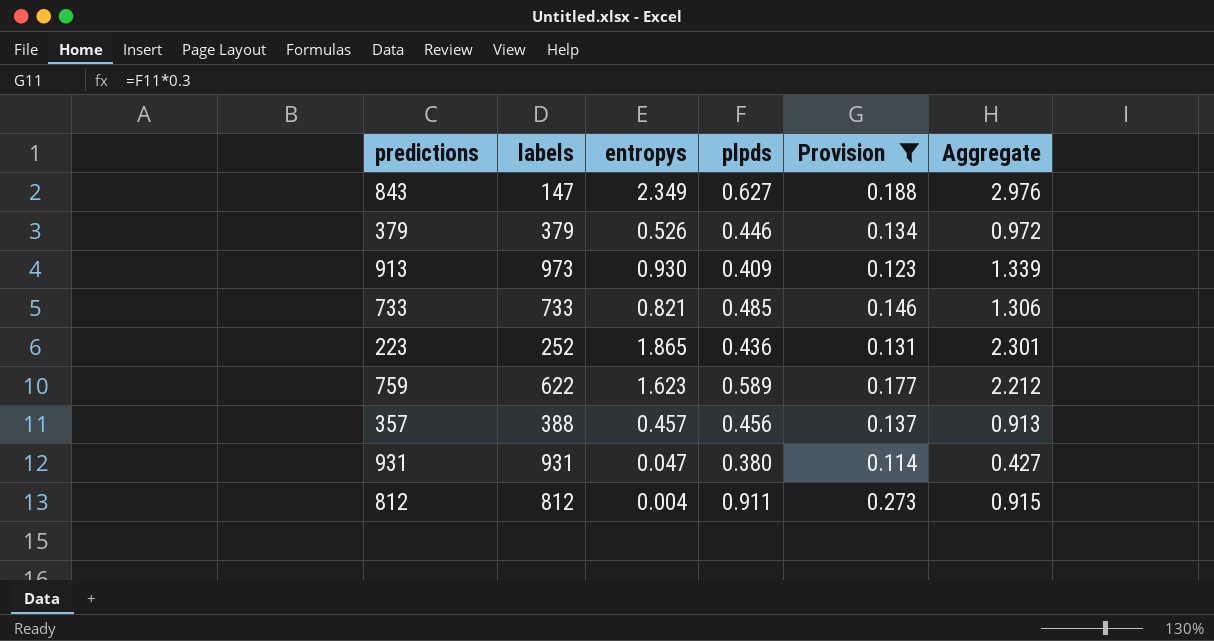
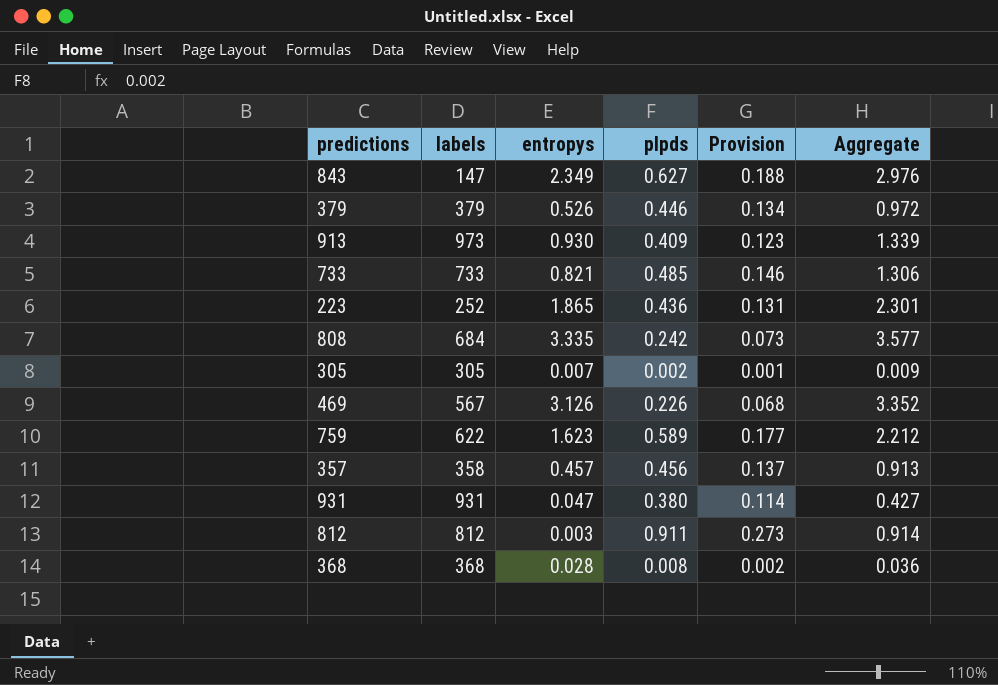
filter: Provision >= 0.114 -> none
357 | labels: 388 -> 358
812 | entropys: 0.004 -> 0.003
812 | Aggregate: 0.915 -> 0.914

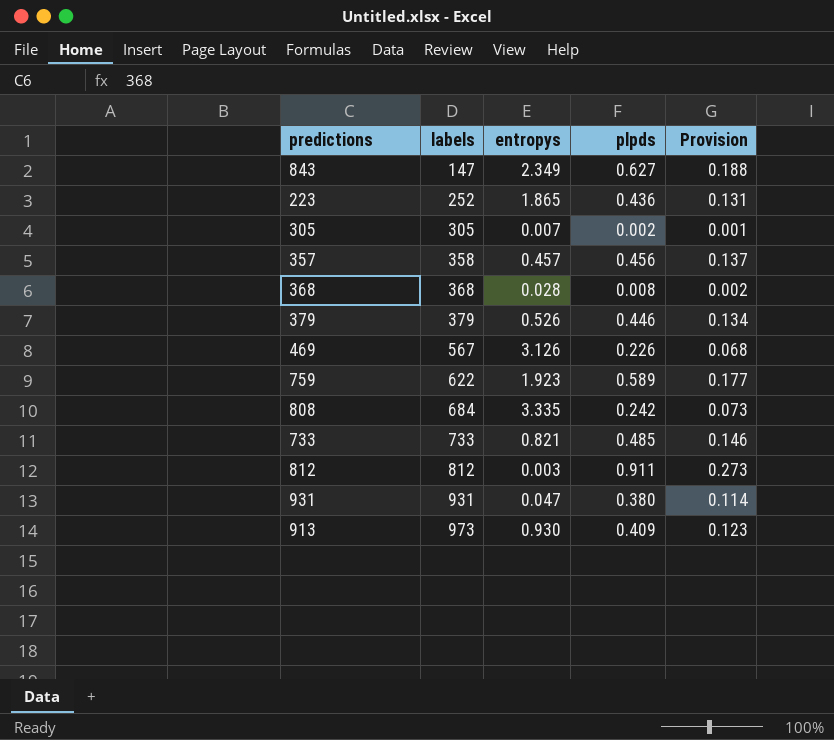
row order: none -> labels ascending
column Aggregate | formula: [entropys] + [plpds] -> none
759 | entropys: 1.623 -> 1.923

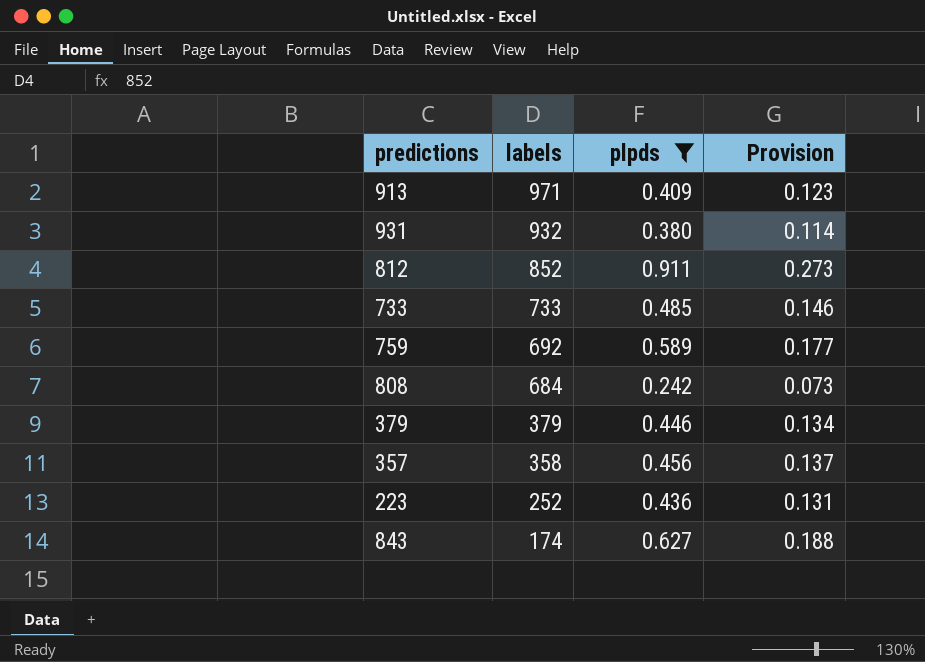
filter: none -> plpds >= 0.242
row order: labels ascending -> labels descending
column entropys | position: 3 -> none
913 | labels: 973 -> 971
931 | labels: 931 -> 932
812 | labels: 812 -> 852
759 | labels: 622 -> 692
843 | labels: 147 -> 174

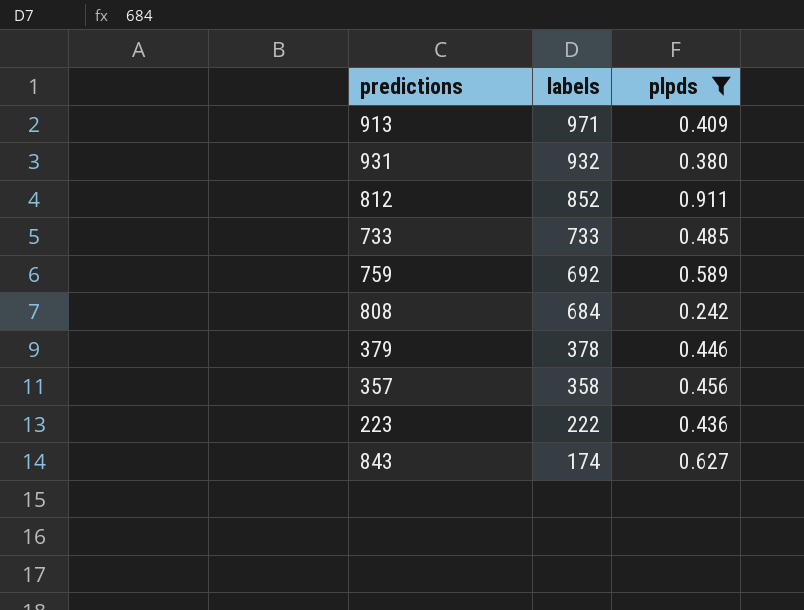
column Provision | formula: [plpds] * 0.3 -> none
379 | labels: 379 -> 378
223 | labels: 252 -> 222

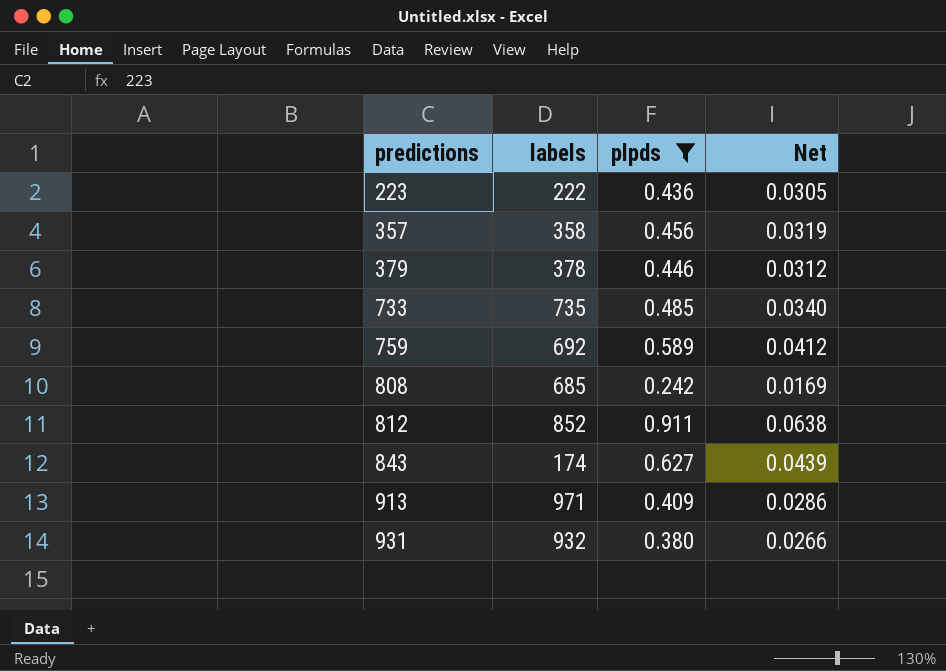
row order: labels descending -> predictions ascending
column Net | formula: none -> [plpds] * 0.07
733 | labels: 733 -> 735
808 | labels: 684 -> 685

